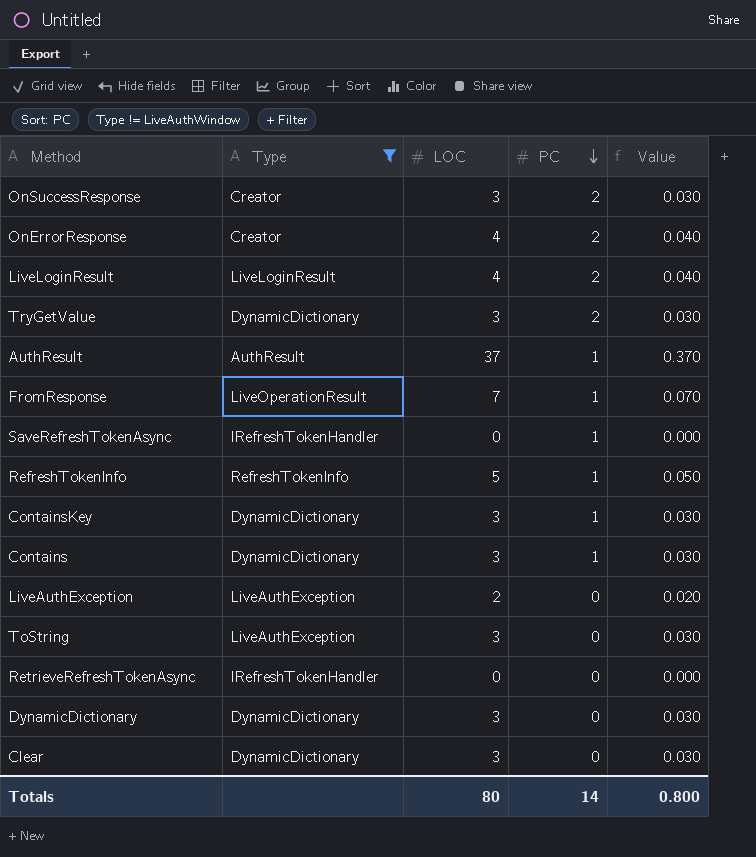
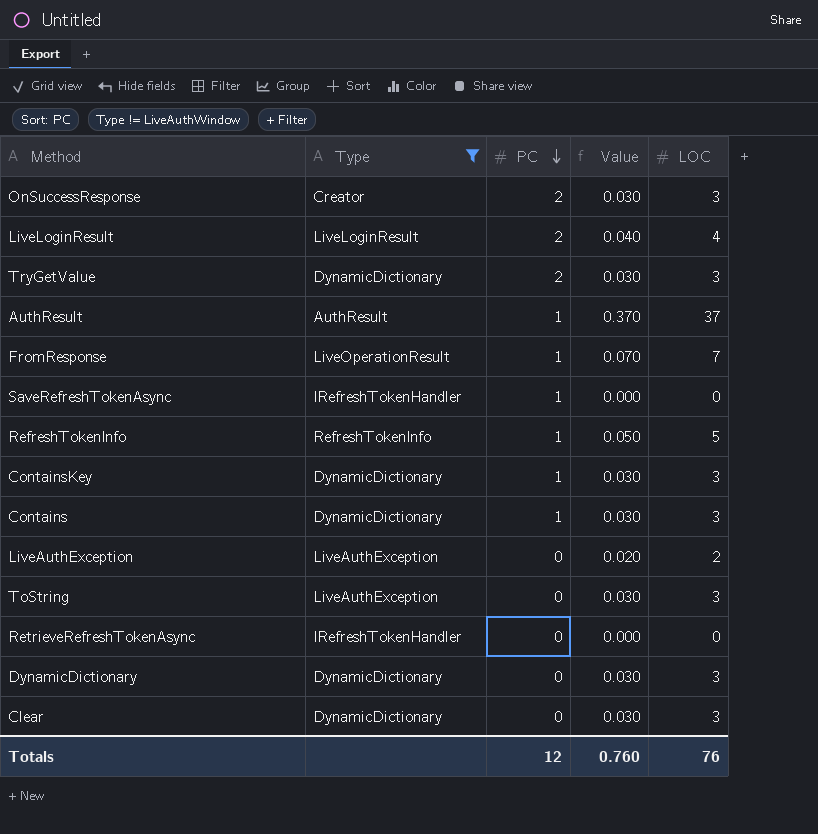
column LOC | position: 3 -> 5
row OnErrorResponse: Creator | 4 | 2 | 0.040 -> none
Totals | PC: 14 -> 12
Totals | Value: 0.800 -> 0.760
Totals | LOC: 80 -> 76

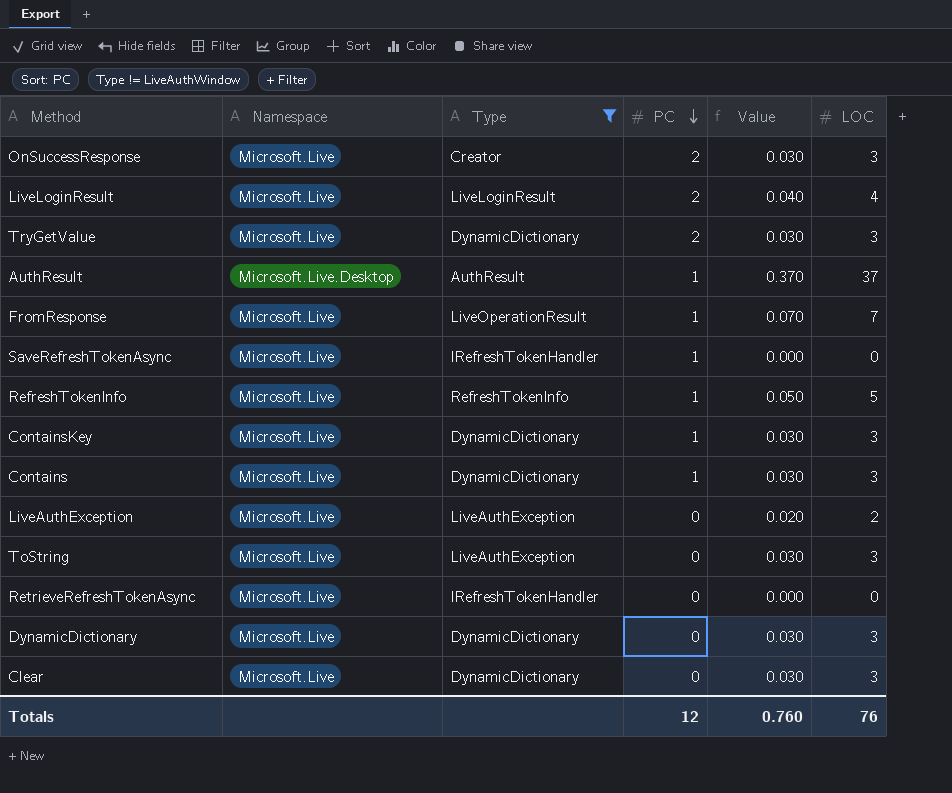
column Namespace | position: none -> 2

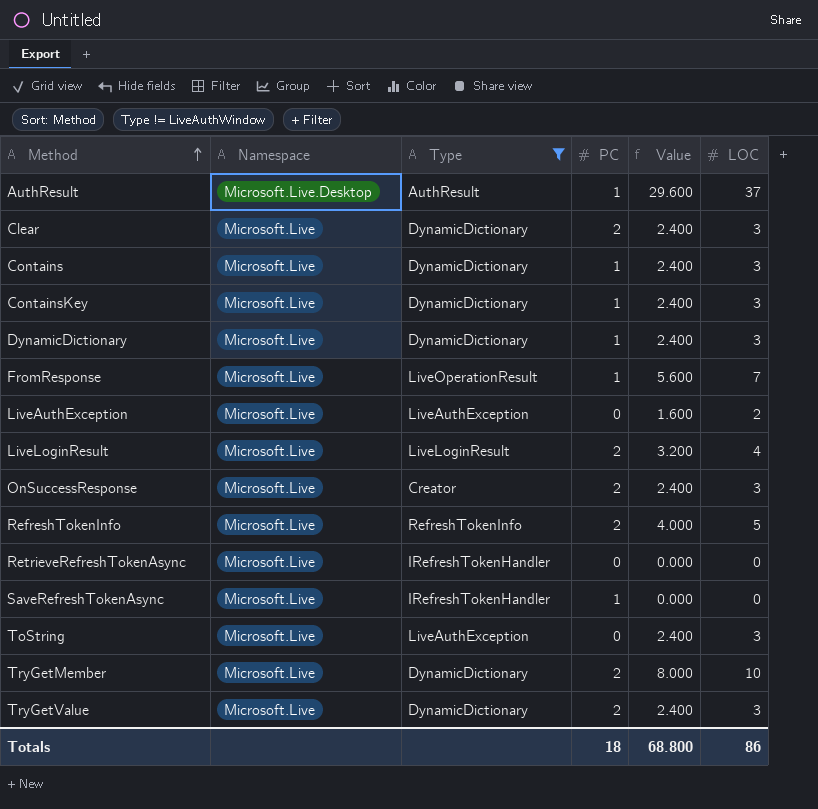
row order: PC descending -> Method ascending
column Value | formula: [LOC] * 0.01 -> [LOC] * 0.8
Clear | PC: 0 -> 2
DynamicDictionary | PC: 0 -> 1
RefreshTokenInfo | PC: 1 -> 2
row TryGetMember: none -> Microsoft.Live | DynamicDictionary | 2 | 8.000 | 10
Totals | PC: 12 -> 18
Totals | Value: 0.760 -> 68.800
Totals | LOC: 76 -> 86

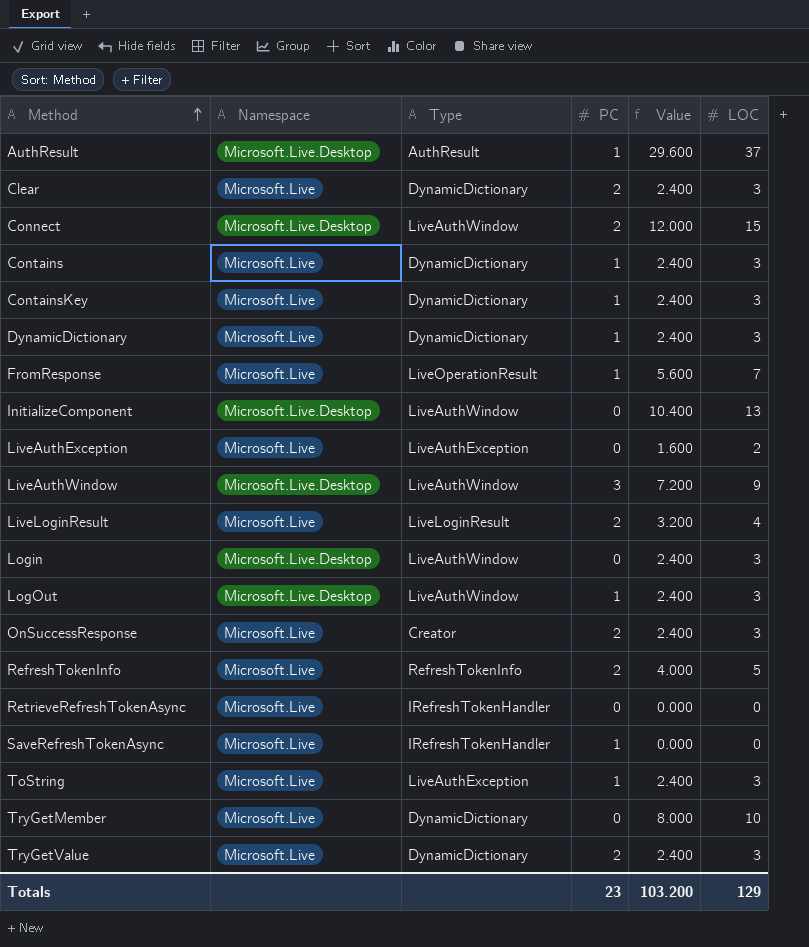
filter: Type != LiveAuthWindow -> none
ToString | PC: 0 -> 1
TryGetMember | PC: 2 -> 0
Totals | PC: 18 -> 23
Totals | Value: 68.800 -> 103.200
Totals | LOC: 86 -> 129

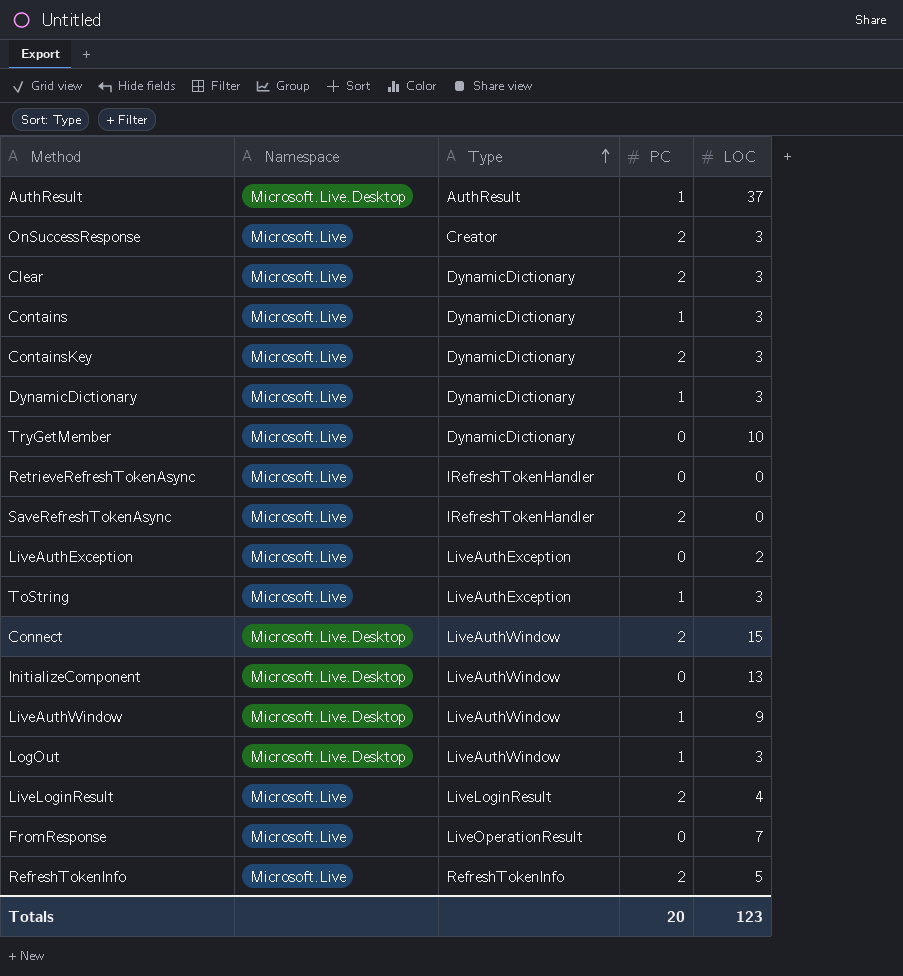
row order: Method ascending -> Type ascending
column Value | formula: [LOC] * 0.8 -> none
row Login: Microsoft.Live.Desktop | LiveAuthWindow | 0 | 2.400 | 3 -> none
row TryGetValue: Microsoft.Live | DynamicDictionary | 2 | 2.400 | 3 -> none
ContainsKey | PC: 1 -> 2
SaveRefreshTokenAsync | PC: 1 -> 2
LiveAuthWindow | PC: 3 -> 1
FromResponse | PC: 1 -> 0
Totals | PC: 23 -> 20
Totals | LOC: 129 -> 123

